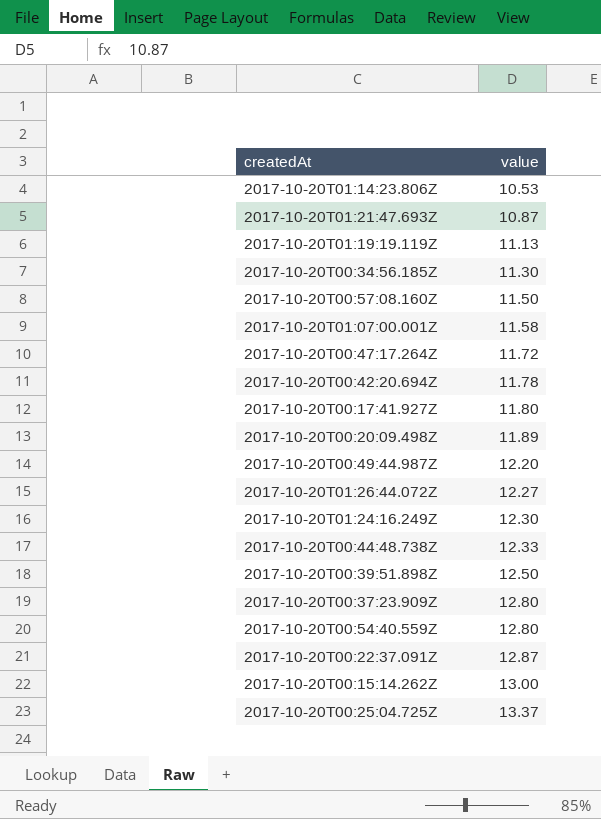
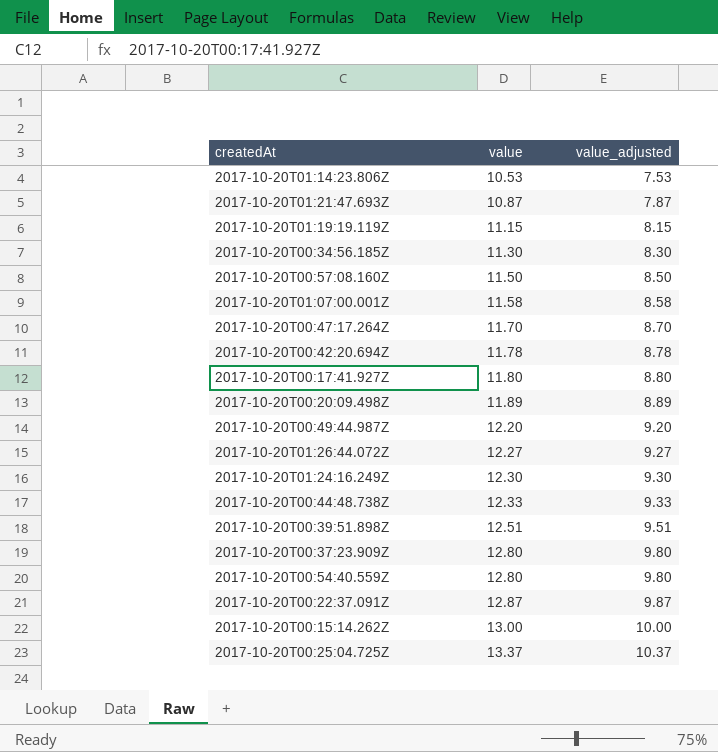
column value_adjusted | formula: none -> [value] - 3
2017-10-20T01:19:19.119Z | value: 11.13 -> 11.15
2017-10-20T00:47:17.264Z | value: 11.72 -> 11.70
2017-10-20T00:39:51.898Z | value: 12.50 -> 12.51

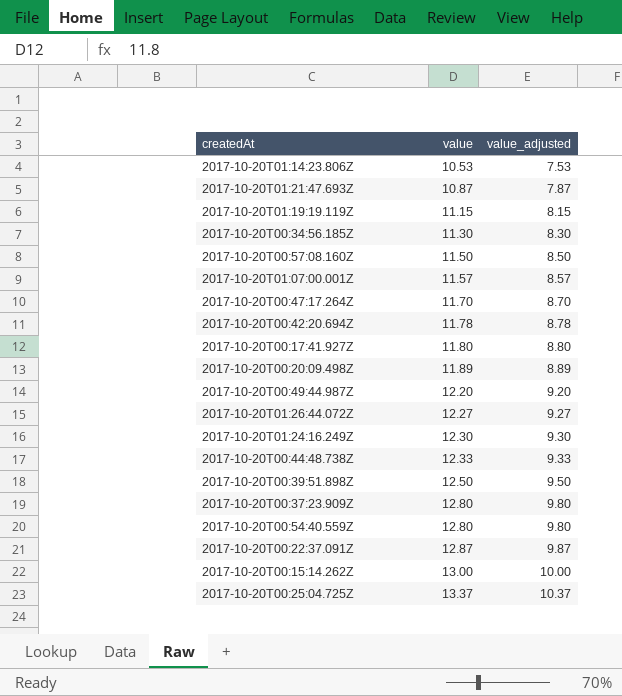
2017-10-20T01:07:00.001Z | value: 11.58 -> 11.57
2017-10-20T01:07:00.001Z | value_adjusted: 8.58 -> 8.57
2017-10-20T00:39:51.898Z | value: 12.51 -> 12.50
2017-10-20T00:39:51.898Z | value_adjusted: 9.51 -> 9.50

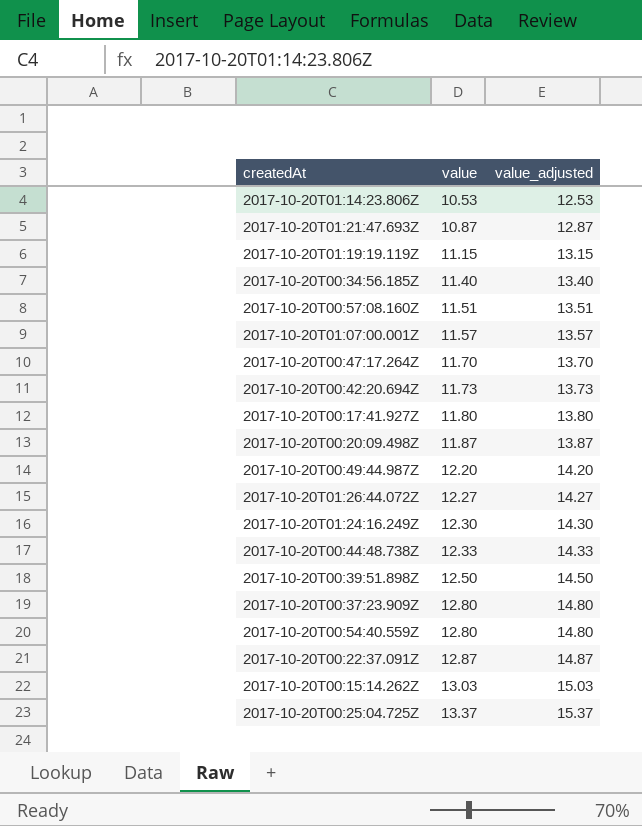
column value_adjusted | formula: [value] - 3 -> [value] + 2
2017-10-20T00:34:56.185Z | value: 11.30 -> 11.40
2017-10-20T00:57:08.160Z | value: 11.50 -> 11.51
2017-10-20T00:42:20.694Z | value: 11.78 -> 11.73
2017-10-20T00:20:09.498Z | value: 11.89 -> 11.87
2017-10-20T00:15:14.262Z | value: 13.00 -> 13.03

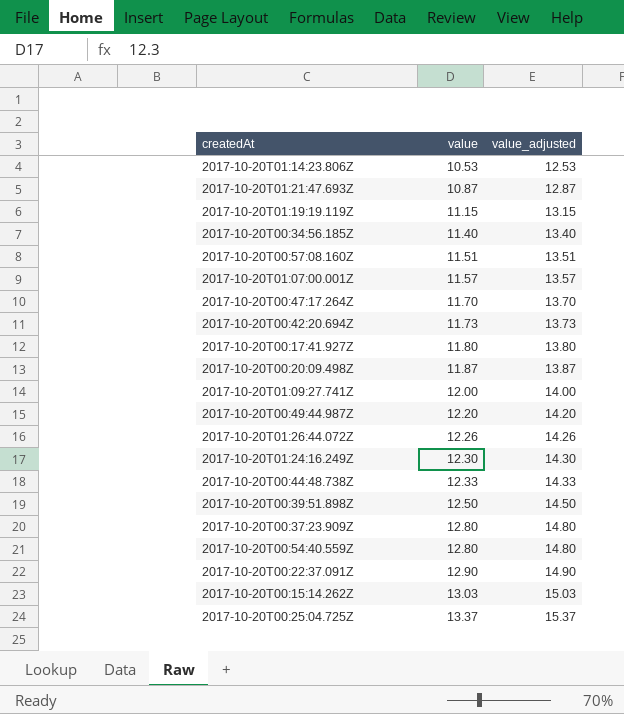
row 2017-10-20T01:09:27.741Z: none -> 12.00 | 14.00
2017-10-20T01:26:44.072Z | value: 12.27 -> 12.26
2017-10-20T01:26:44.072Z | value_adjusted: 14.27 -> 14.26
2017-10-20T00:22:37.091Z | value: 12.87 -> 12.90
2017-10-20T00:22:37.091Z | value_adjusted: 14.87 -> 14.90

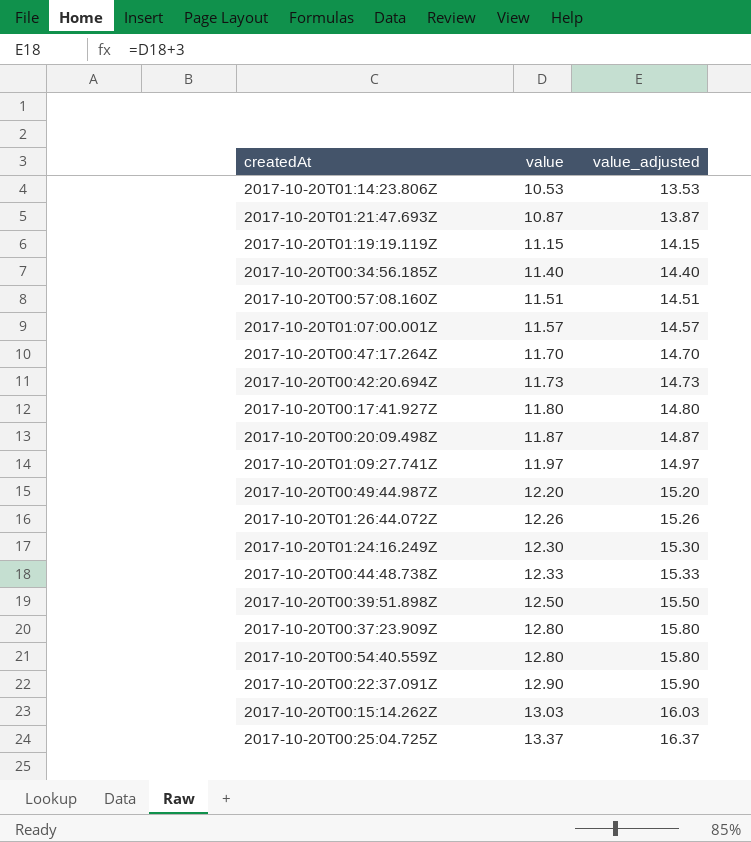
column value_adjusted | formula: [value] + 2 -> [value] + 3
2017-10-20T01:09:27.741Z | value: 12.00 -> 11.97

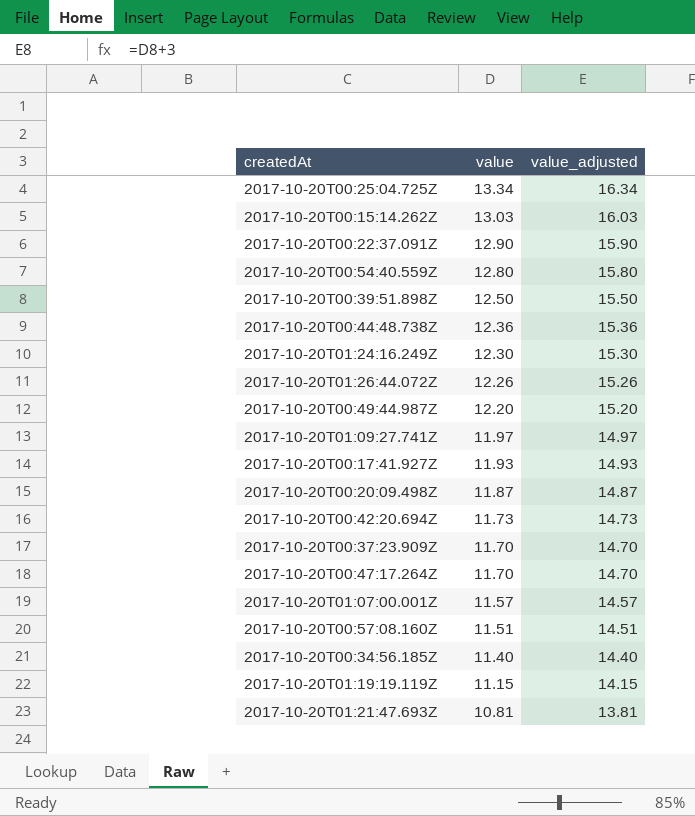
row order: value ascending -> value descending
row 2017-10-20T01:14:23.806Z: 10.53 | 13.53 -> none
2017-10-20T00:25:04.725Z | value: 13.37 -> 13.34
2017-10-20T00:25:04.725Z | value_adjusted: 16.37 -> 16.34
2017-10-20T00:44:48.738Z | value: 12.33 -> 12.36
2017-10-20T00:44:48.738Z | value_adjusted: 15.33 -> 15.36
2017-10-20T00:17:41.927Z | value: 11.80 -> 11.93
2017-10-20T00:17:41.927Z | value_adjusted: 14.80 -> 14.93
2017-10-20T00:37:23.909Z | value: 12.80 -> 11.70
2017-10-20T00:37:23.909Z | value_adjusted: 15.80 -> 14.70
2017-10-20T01:21:47.693Z | value: 10.87 -> 10.81
2017-10-20T01:21:47.693Z | value_adjusted: 13.87 -> 13.81

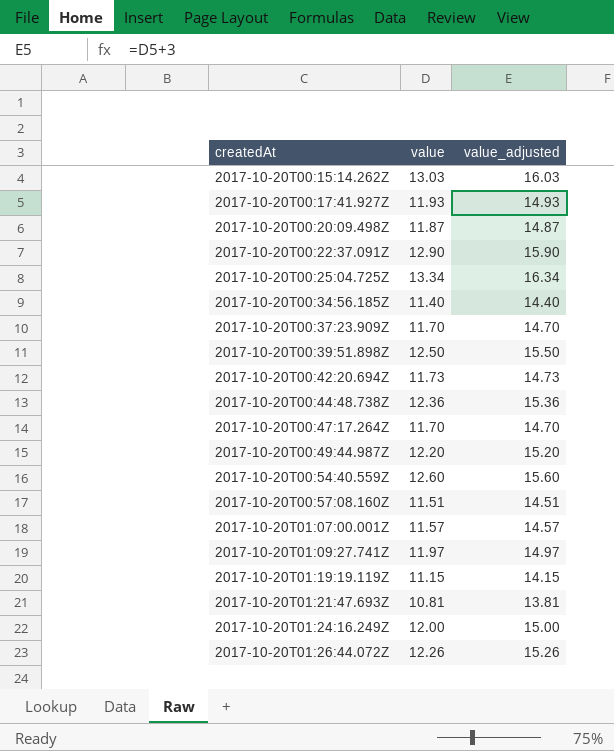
row order: value descending -> createdAt ascending
2017-10-20T00:54:40.559Z | value: 12.80 -> 12.60
2017-10-20T00:54:40.559Z | value_adjusted: 15.80 -> 15.60
2017-10-20T01:24:16.249Z | value: 12.30 -> 12.00
2017-10-20T01:24:16.249Z | value_adjusted: 15.30 -> 15.00

